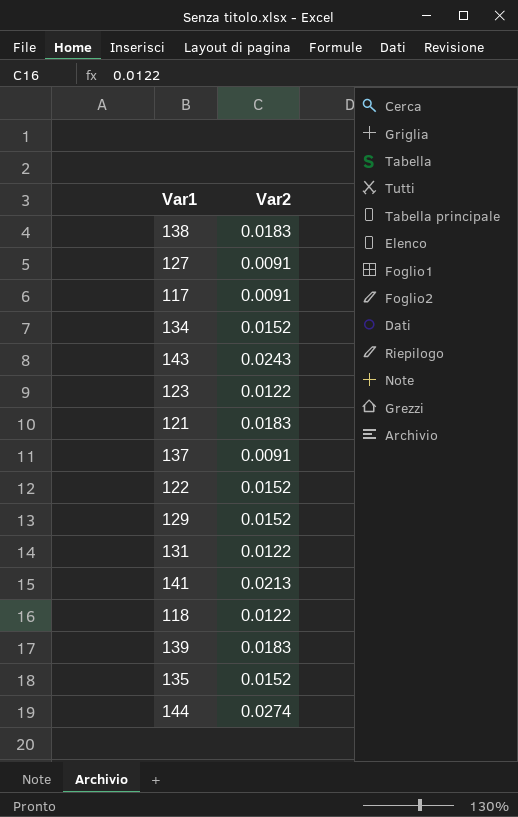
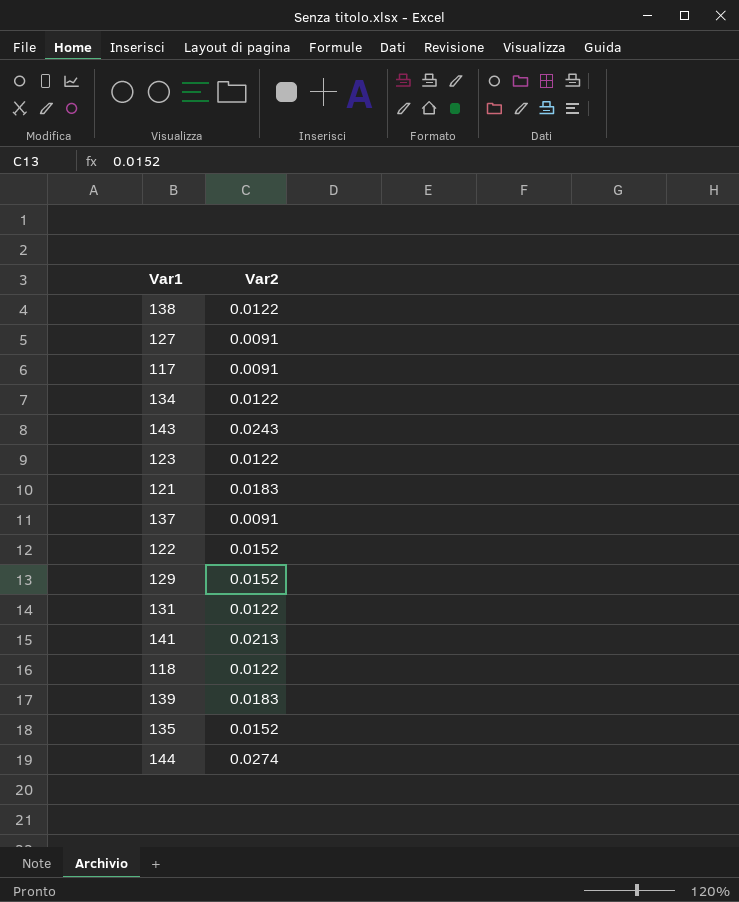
138 | Var2: 0.0183 -> 0.0122
134 | Var2: 0.0152 -> 0.0122

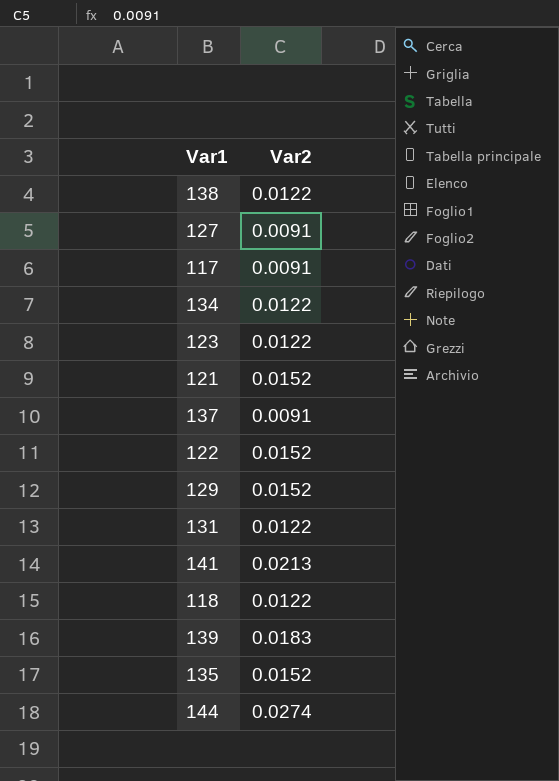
row 143: 0.0243 -> none
121 | Var2: 0.0183 -> 0.0152

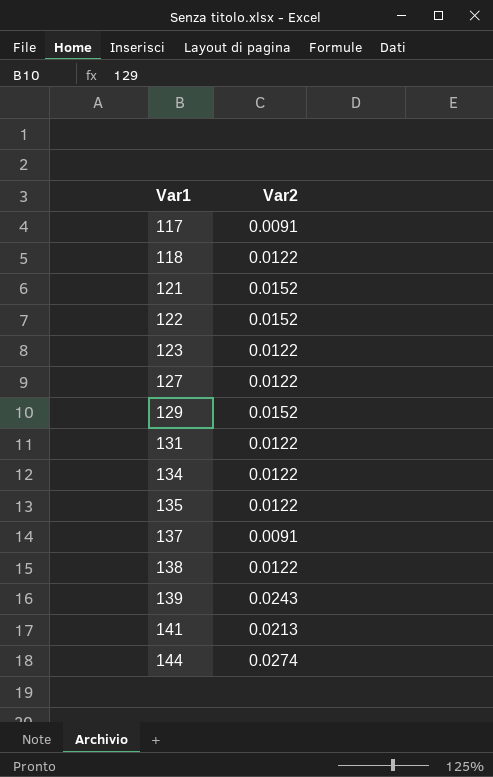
row order: none -> Var1 ascending
127 | Var2: 0.0091 -> 0.0122
135 | Var2: 0.0152 -> 0.0122
139 | Var2: 0.0183 -> 0.0243

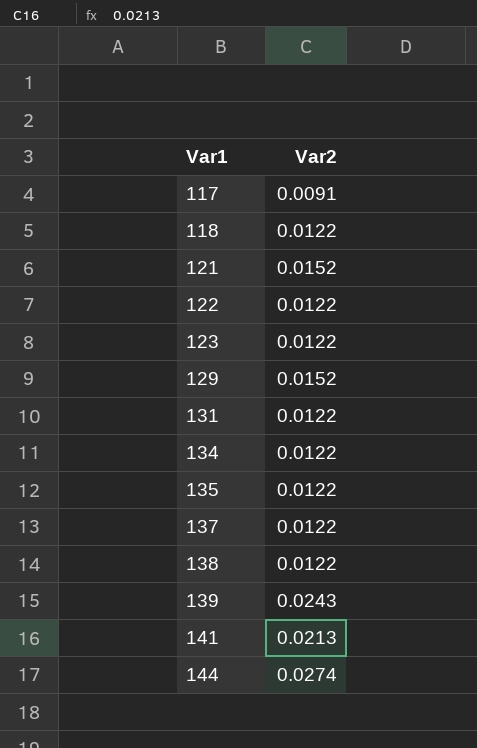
row 127: 0.0122 -> none
122 | Var2: 0.0152 -> 0.0122
137 | Var2: 0.0091 -> 0.0122

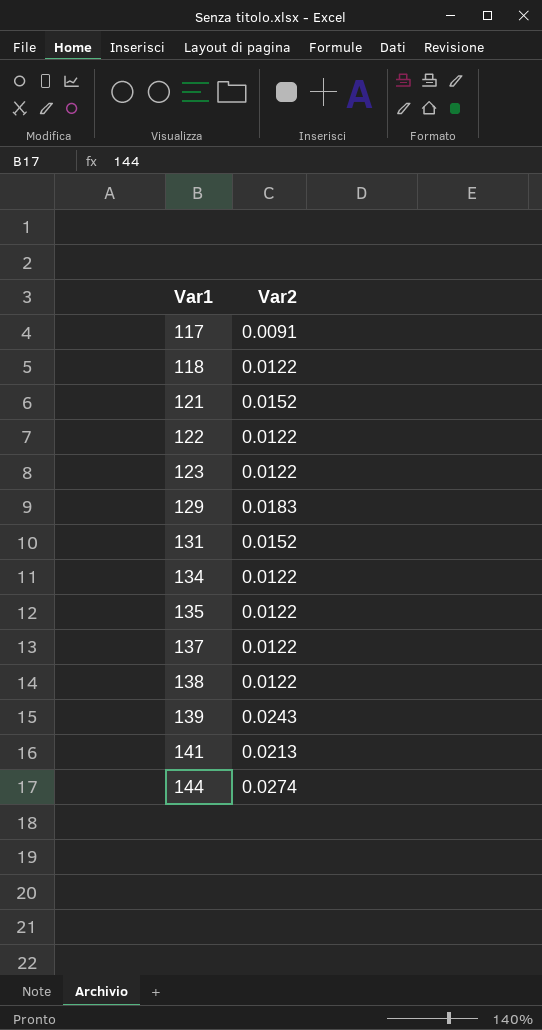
129 | Var2: 0.0152 -> 0.0183
131 | Var2: 0.0122 -> 0.0152

